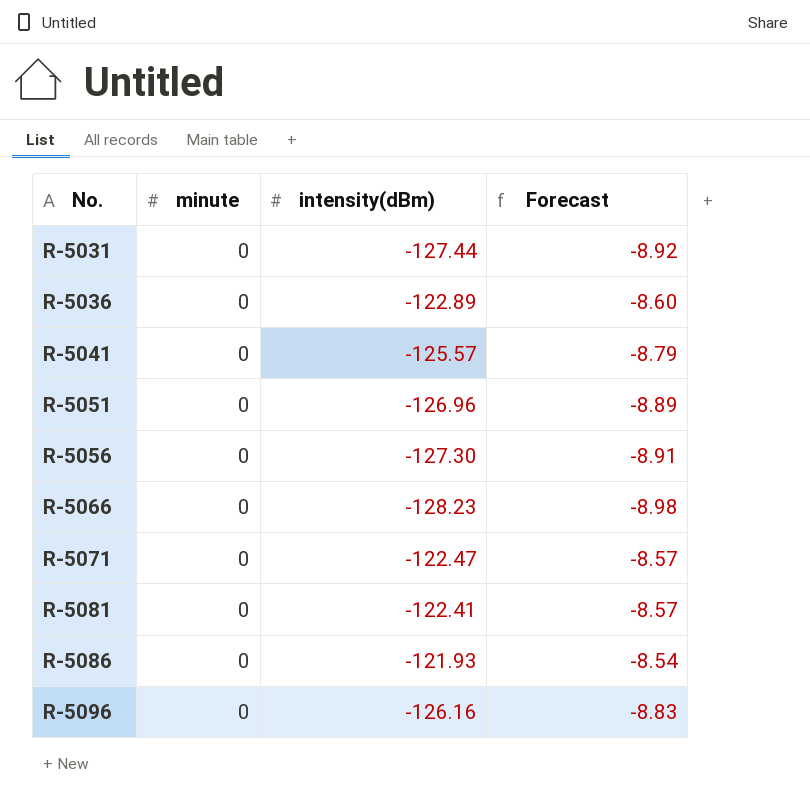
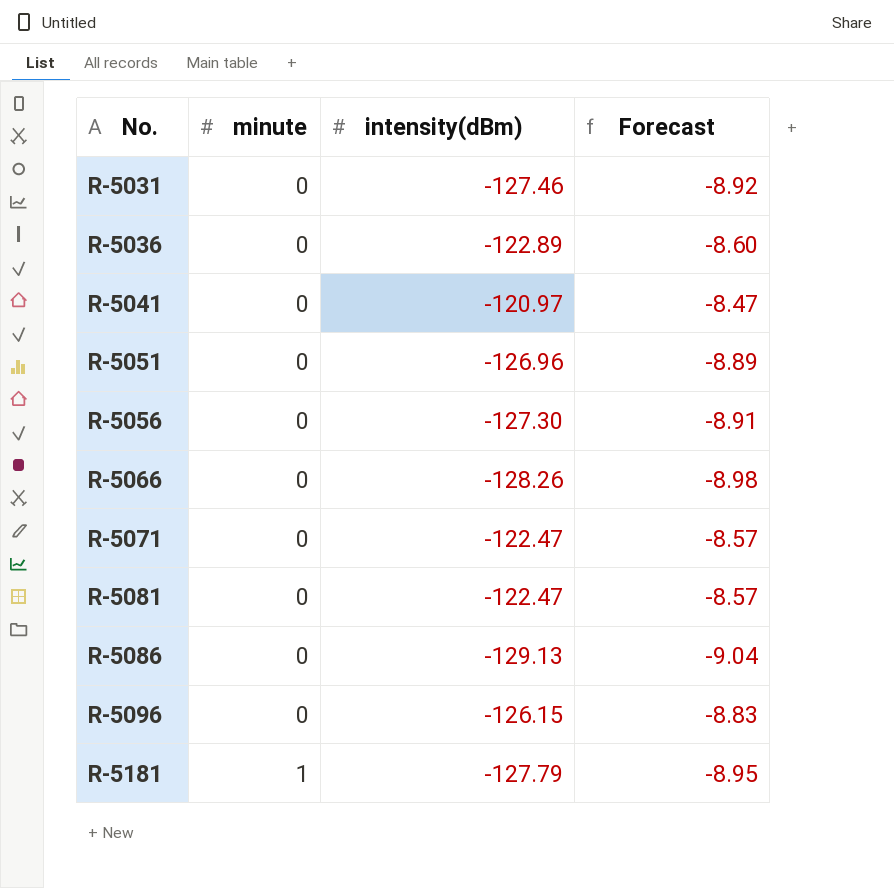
R-5031 | intensity(dBm): -127.44 -> -127.46
R-5041 | intensity(dBm): -125.57 -> -120.97
R-5041 | Forecast: -8.79 -> -8.47
R-5066 | intensity(dBm): -128.23 -> -128.26
R-5081 | intensity(dBm): -122.41 -> -122.47
R-5086 | intensity(dBm): -121.93 -> -129.13
R-5086 | Forecast: -8.54 -> -9.04
R-5096 | intensity(dBm): -126.16 -> -126.15
row R-5181: none -> 1 | -127.79 | -8.95

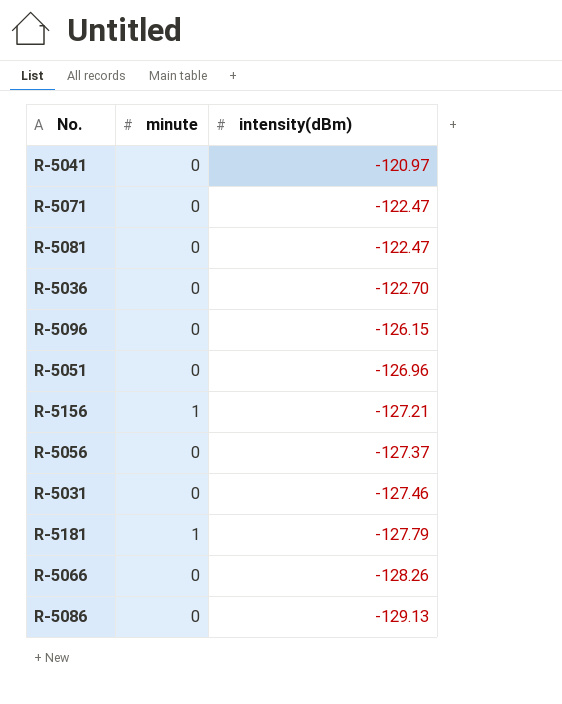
row order: No. ascending -> intensity(dBm) descending
column Forecast | formula: [intensity(dBm)] * 0.07 -> none
R-5036 | intensity(dBm): -122.89 -> -122.70
row R-5156: none -> 1 | -127.21
R-5056 | intensity(dBm): -127.30 -> -127.37

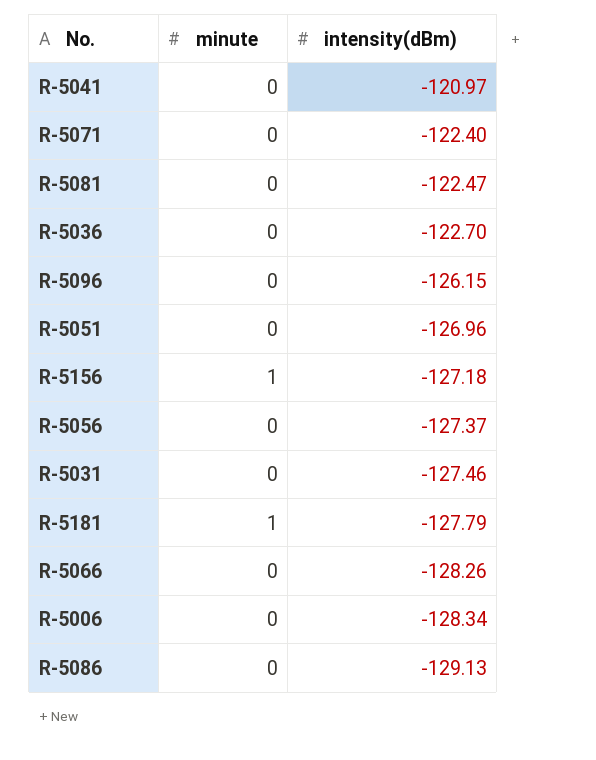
R-5071 | intensity(dBm): -122.47 -> -122.40
R-5156 | intensity(dBm): -127.21 -> -127.18
row R-5006: none -> 0 | -128.34

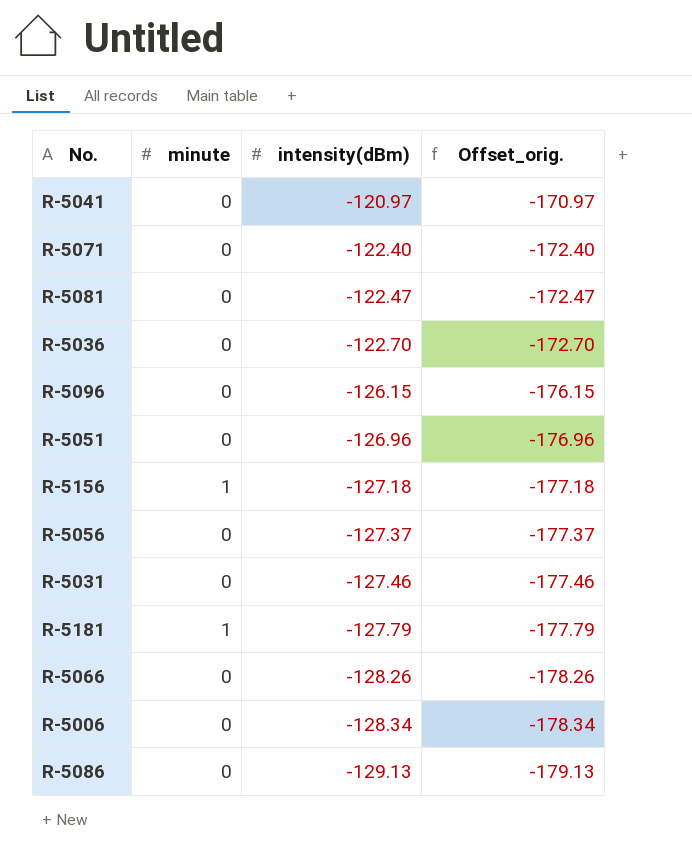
column Offset_orig. | formula: none -> [intensity(dBm)] - 50

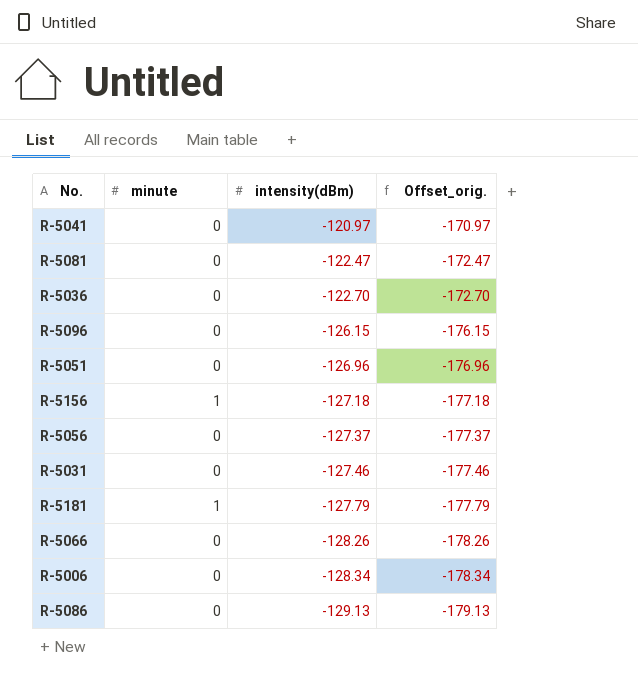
row R-5071: 0 | -122.40 | -172.40 -> none

